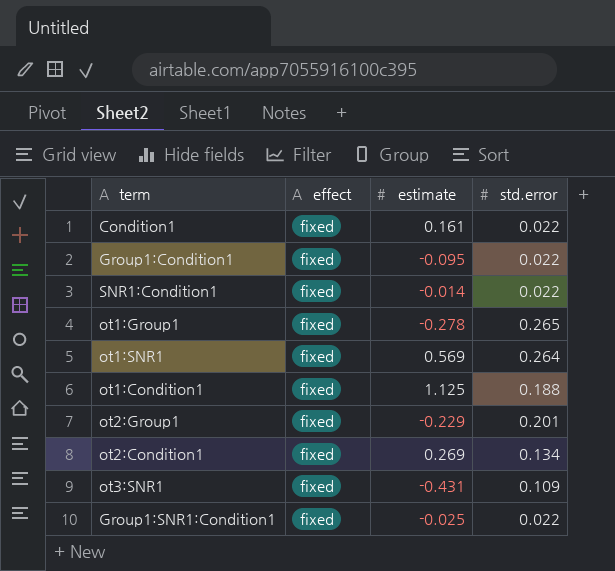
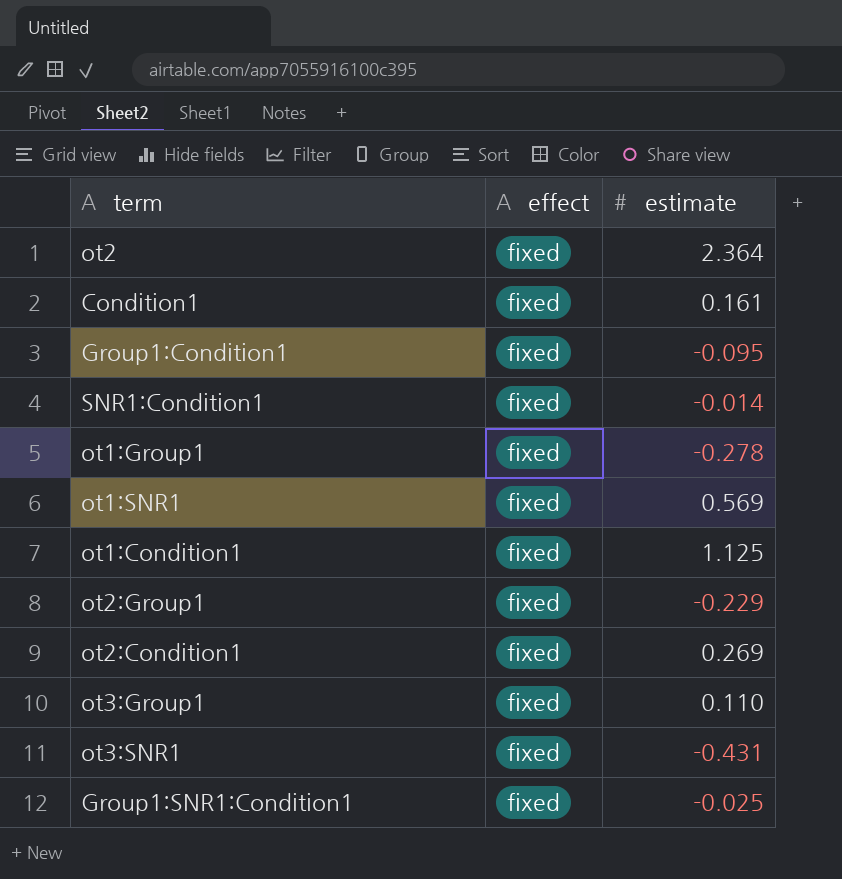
column std.error | position: 4 -> none
row ot2: none -> fixed | 2.364
row ot3:Group1: none -> fixed | 0.110

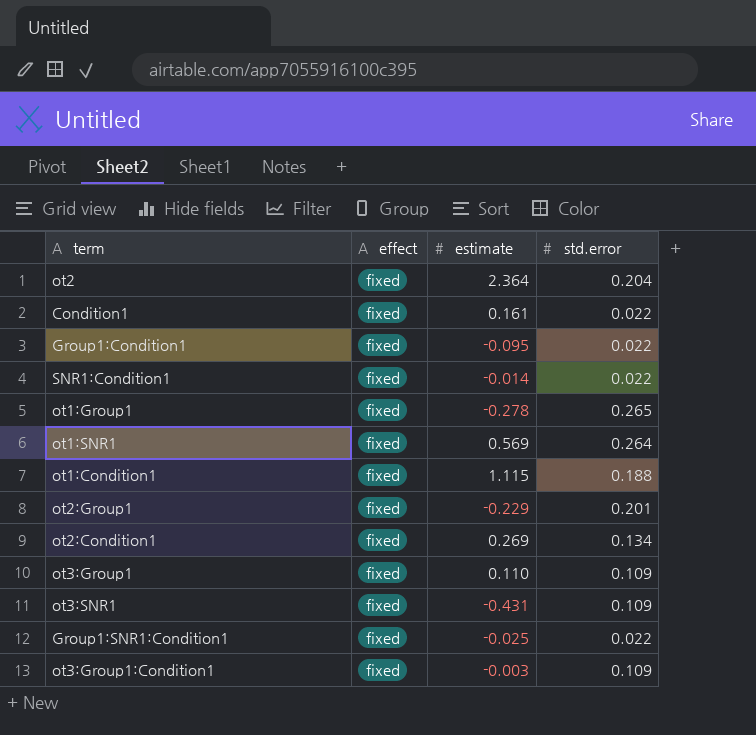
column std.error | position: none -> 4
ot1:Condition1 | estimate: 1.125 -> 1.115
row ot3:Group1:Condition1: none -> fixed | -0.003 | 0.109

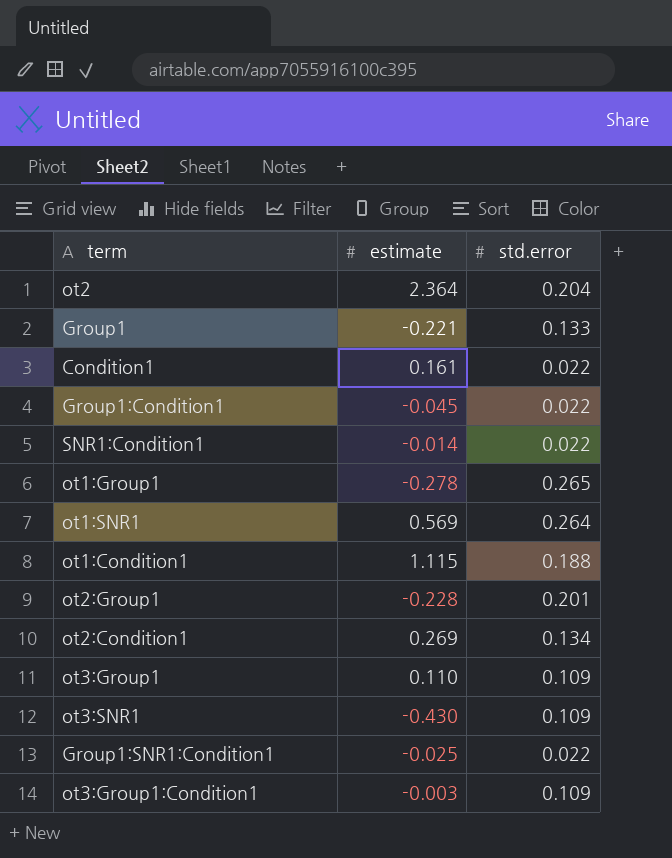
column effect | position: 2 -> none
row Group1: none -> -0.221 | 0.133
Group1:Condition1 | estimate: -0.095 -> -0.045
ot2:Group1 | estimate: -0.229 -> -0.228
ot3:SNR1 | estimate: -0.431 -> -0.430

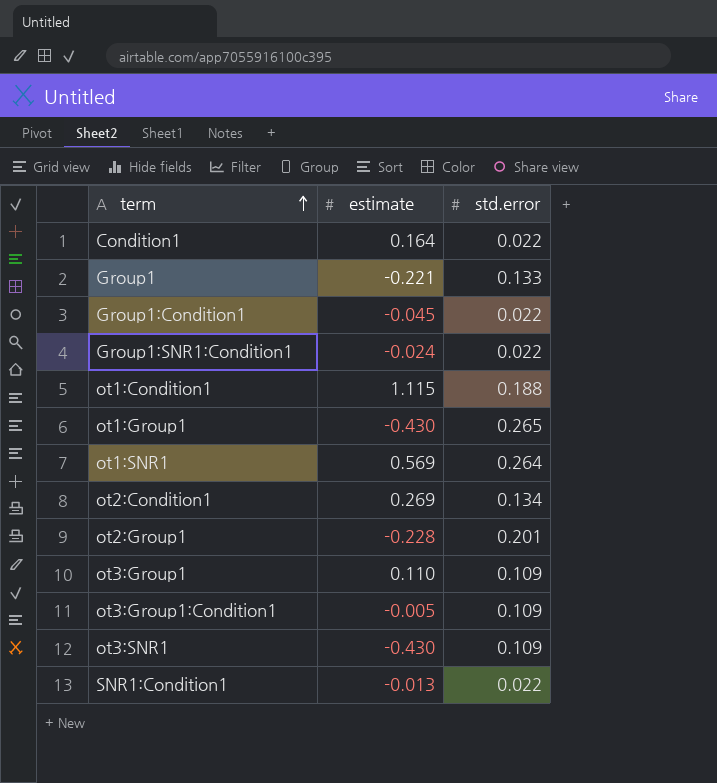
row order: none -> term ascending
row ot2: 2.364 | 0.204 -> none
Condition1 | estimate: 0.161 -> 0.164
Group1:SNR1:Condition1 | estimate: -0.025 -> -0.024
ot1:Group1 | estimate: -0.278 -> -0.430
ot3:Group1:Condition1 | estimate: -0.003 -> -0.005
SNR1:Condition1 | estimate: -0.014 -> -0.013

